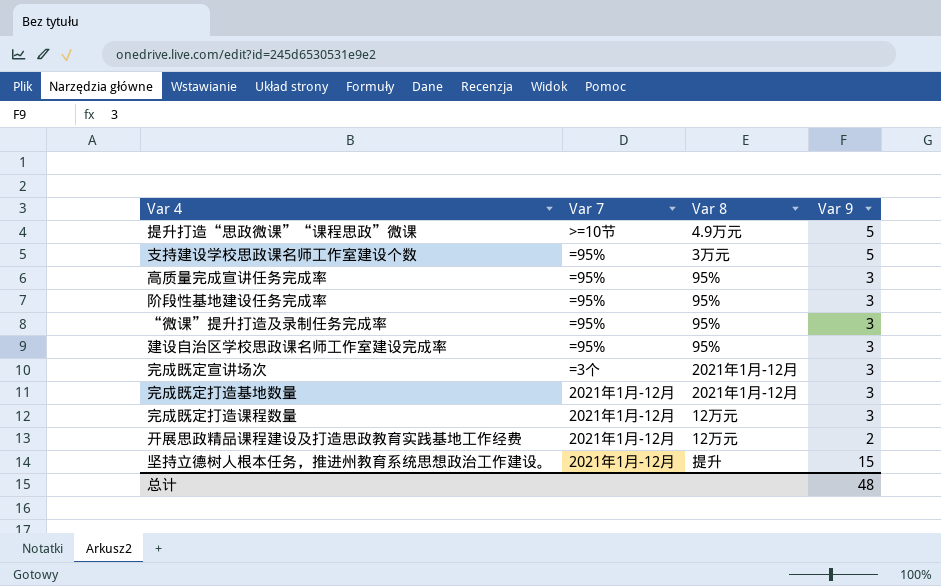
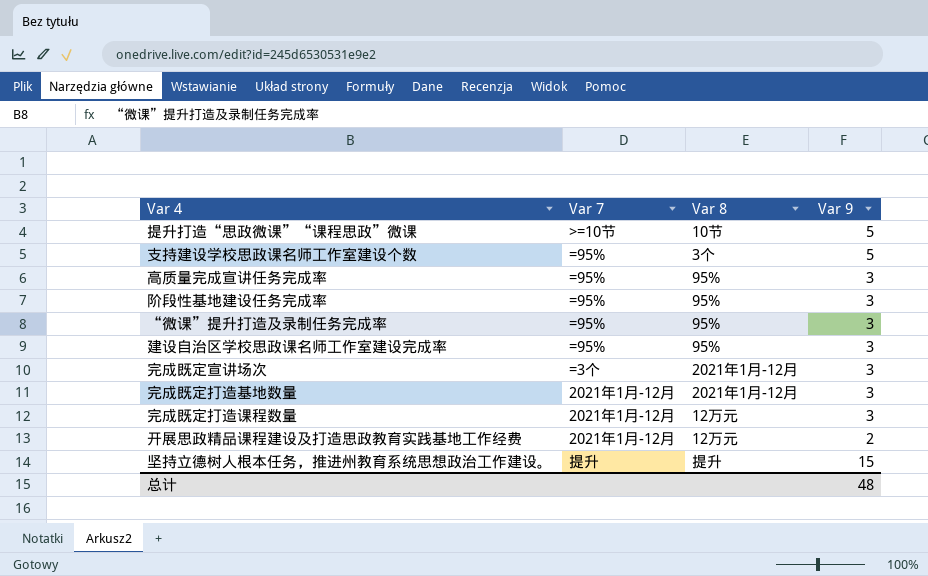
提升打造“思政微课”“课程思政”微课 | Var 8: 4.9万元 -> 10节
支持建设学校思政课名师工作室建设个数 | Var 8: 3万元 -> 3个
坚持立德树人根本任务，推进州教育系统思想政治工作建设。 | Var 7: 2021年1月-12月 -> 提升

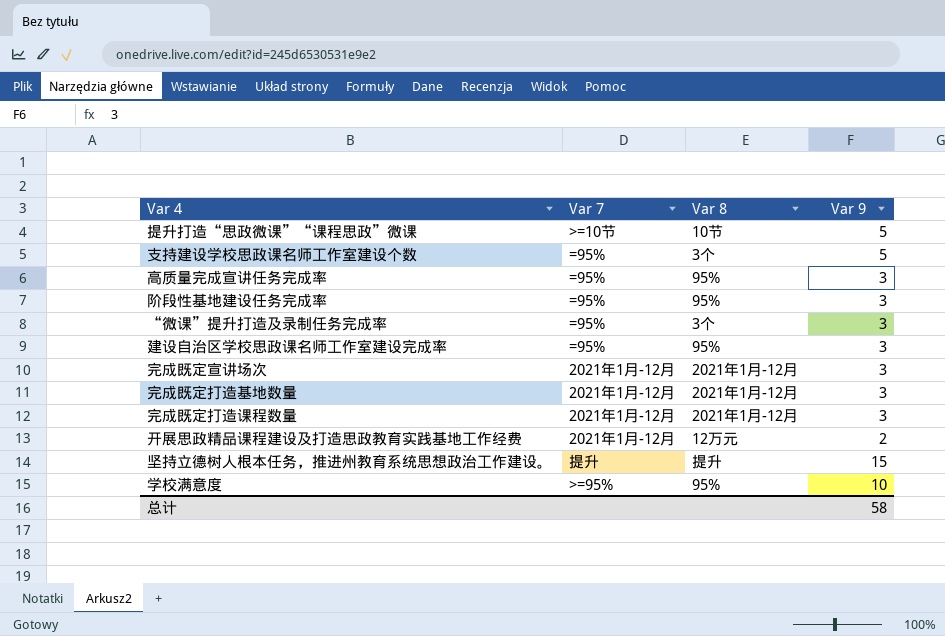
“微课”提升打造及录制任务完成率 | Var 8: 95% -> 3个
完成既定宣讲场次 | Var 7: =3个 -> 2021年1月-12月
完成既定打造课程数量 | Var 8: 12万元 -> 2021年1月-12月
row 学校满意度: none -> >=95% | 95% | 10
总计 | Var 9: 48 -> 58

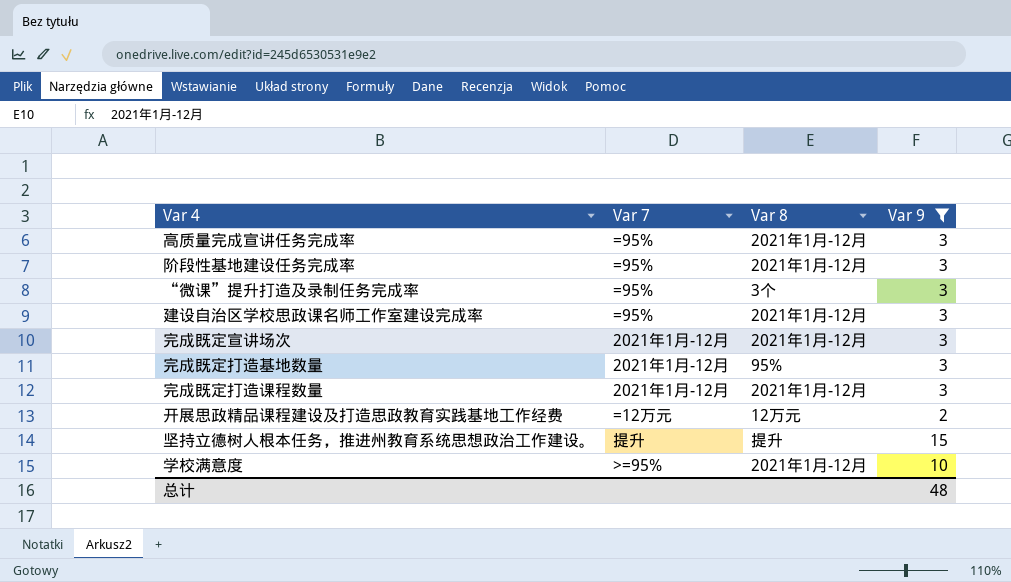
filter: none -> Var 9 != 5
高质量完成宣讲任务完成率 | Var 8: 95% -> 2021年1月-12月
阶段性基地建设任务完成率 | Var 8: 95% -> 2021年1月-12月
建设自治区学校思政课名师工作室建设完成率 | Var 8: 95% -> 2021年1月-12月
完成既定打造基地数量 | Var 8: 2021年1月-12月 -> 95%
开展思政精品课程建设及打造思政教育实践基地工作经费 | Var 7: 2021年1月-12月 -> =12万元
学校满意度 | Var 8: 95% -> 2021年1月-12月
总计 | Var 9: 58 -> 48

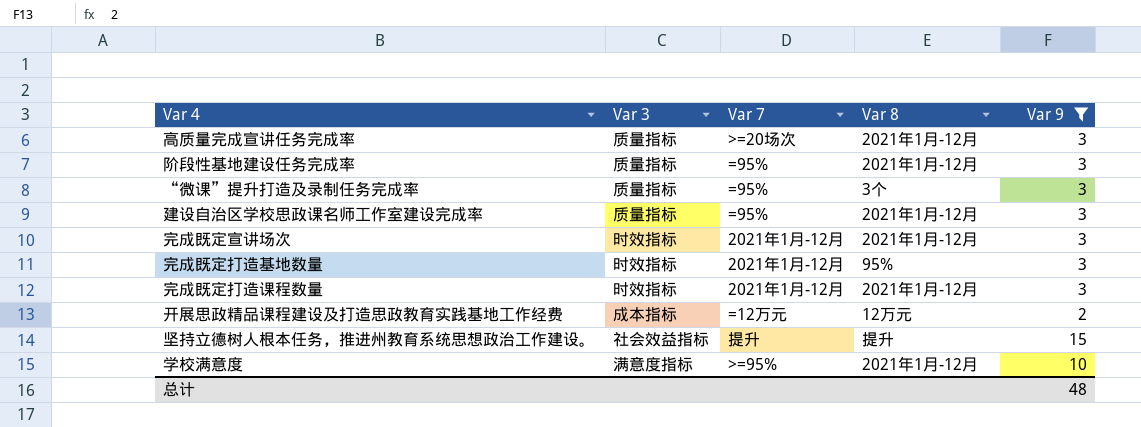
column Var 3 | position: none -> 2
高质量完成宣讲任务完成率 | Var 7: =95% -> >=20场次

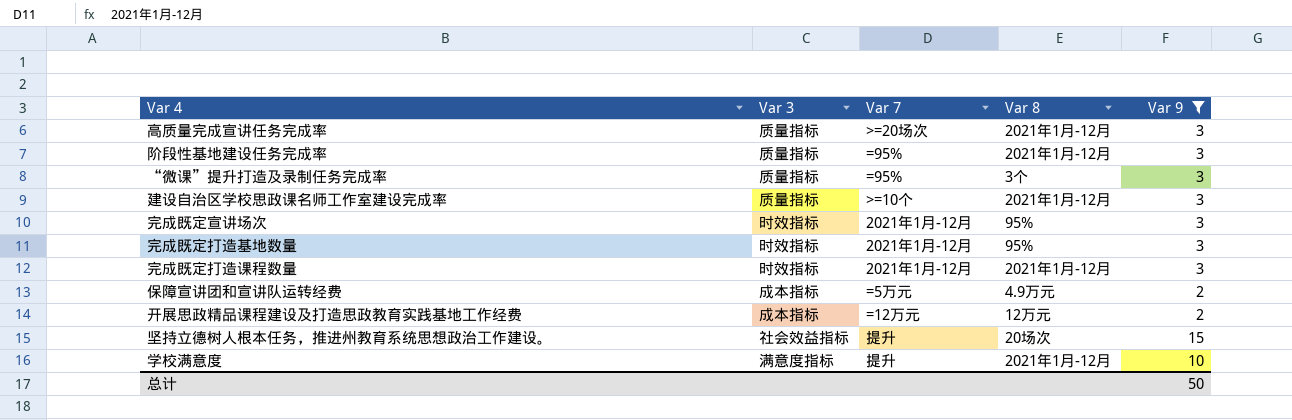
建设自治区学校思政课名师工作室建设完成率 | Var 7: =95% -> >=10个
完成既定宣讲场次 | Var 8: 2021年1月-12月 -> 95%
row 保障宣讲团和宣讲队运转经费: none -> 成本指标 | =5万元 | 4.9万元 | 2
坚持立德树人根本任务，推进州教育系统思想政治工作建设。 | Var 8: 提升 -> 20场次
学校满意度 | Var 7: >=95% -> 提升
总计 | Var 9: 48 -> 50

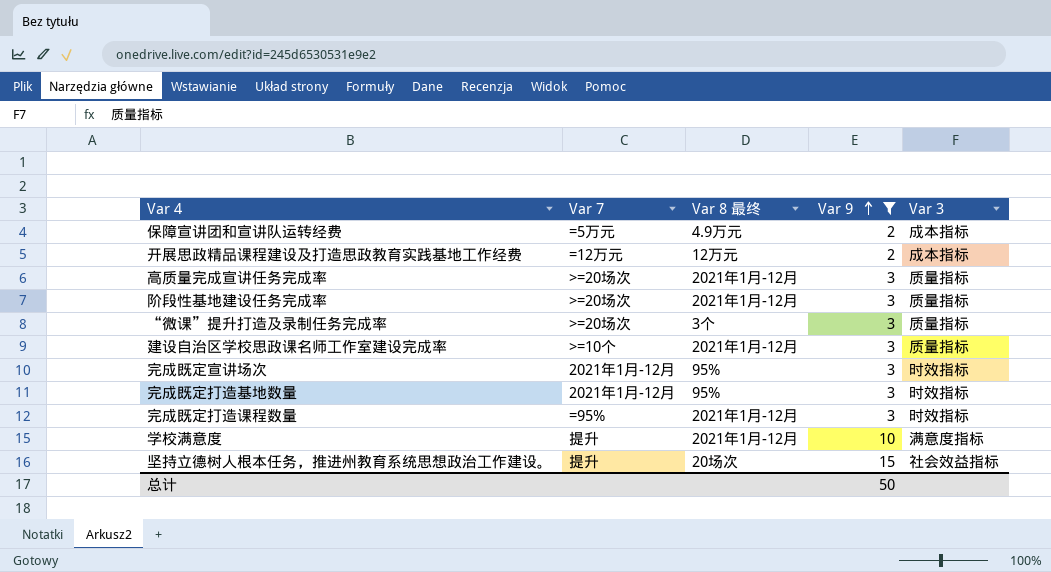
row order: none -> Var 9 ascending
column name: Var 8 -> Var 8 最终
column Var 3 | position: 2 -> 5
阶段性基地建设任务完成率 | Var 7: =95% -> >=20场次
“微课”提升打造及录制任务完成率 | Var 7: =95% -> >=20场次
完成既定打造课程数量 | Var 7: 2021年1月-12月 -> =95%

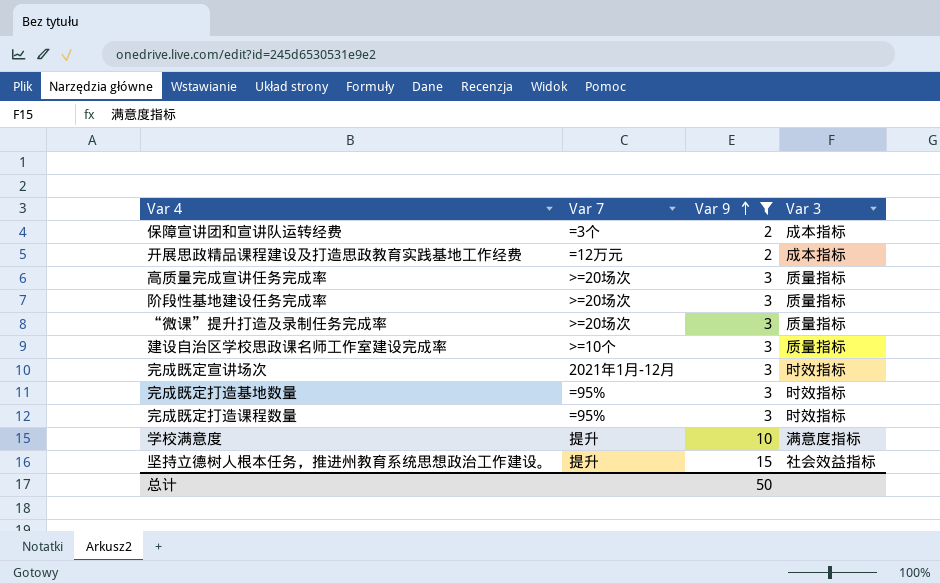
column Var 8 最终 | position: 3 -> none
保障宣讲团和宣讲队运转经费 | Var 7: =5万元 -> =3个
完成既定打造基地数量 | Var 7: 2021年1月-12月 -> =95%

